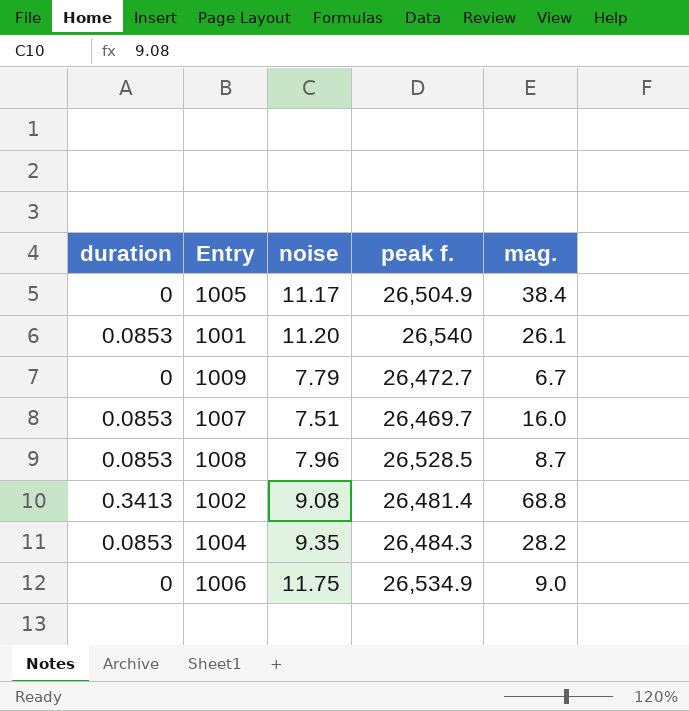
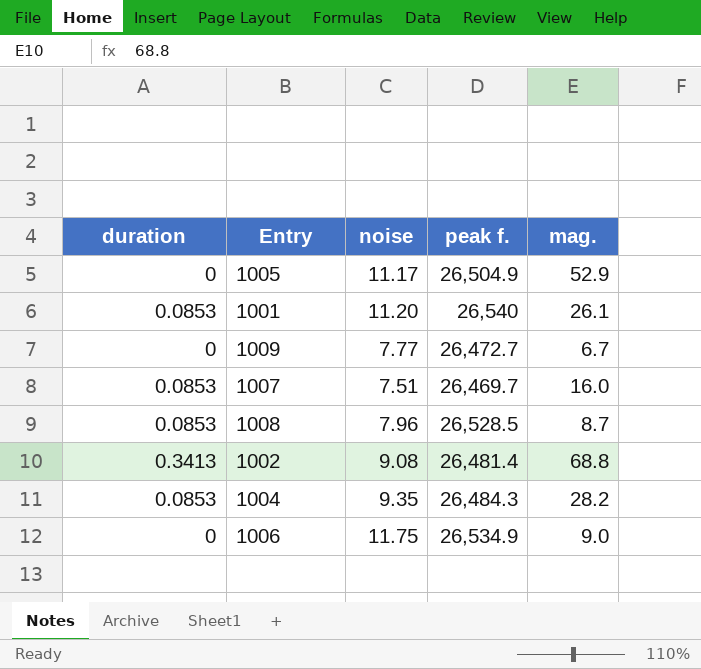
1005 | mag.: 38.4 -> 52.9
1009 | noise: 7.79 -> 7.77

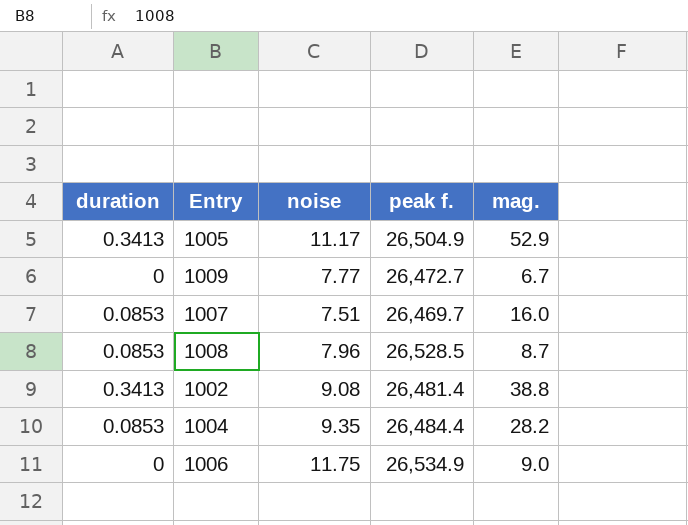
row 1001: 0.0853 | 11.20 | 26,540 | 26.1 -> none
1005 | duration: 0 -> 0.3413
1002 | mag.: 68.8 -> 38.8
1004 | peak f.: 26,484.3 -> 26,484.4

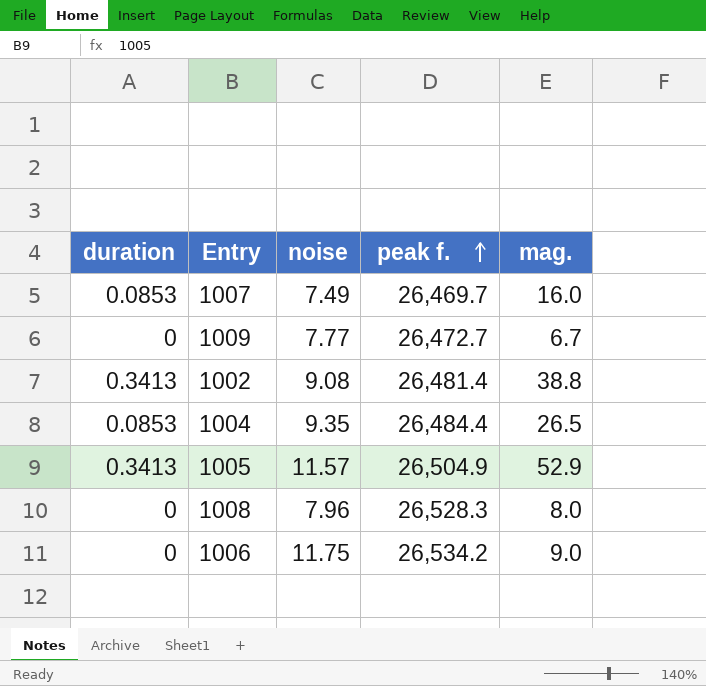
row order: none -> peak f. ascending
1007 | noise: 7.51 -> 7.49
1004 | mag.: 28.2 -> 26.5
1005 | noise: 11.17 -> 11.57
1008 | duration: 0.0853 -> 0
1008 | peak f.: 26,528.5 -> 26,528.3
1008 | mag.: 8.7 -> 8.0
1006 | peak f.: 26,534.9 -> 26,534.2

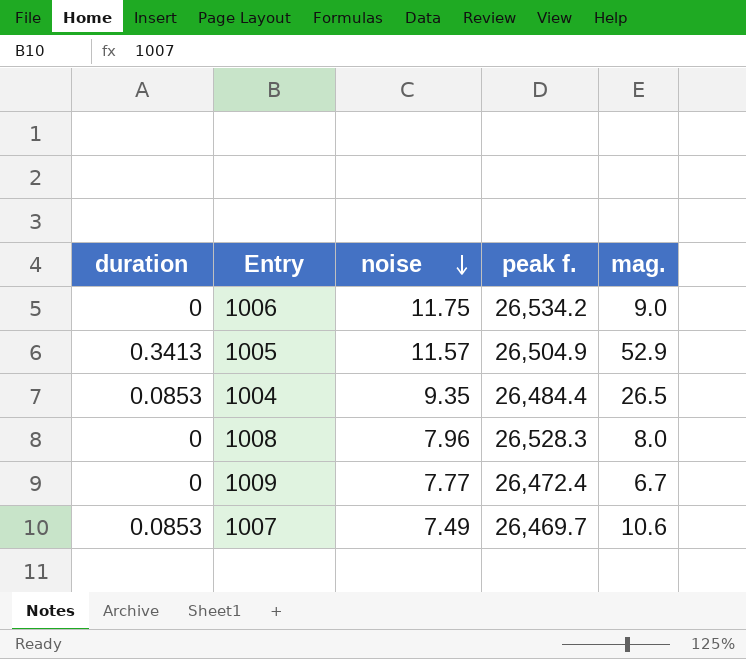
row order: peak f. ascending -> noise descending
row 1002: 0.3413 | 9.08 | 26,481.4 | 38.8 -> none
1009 | peak f.: 26,472.7 -> 26,472.4
1007 | mag.: 16.0 -> 10.6

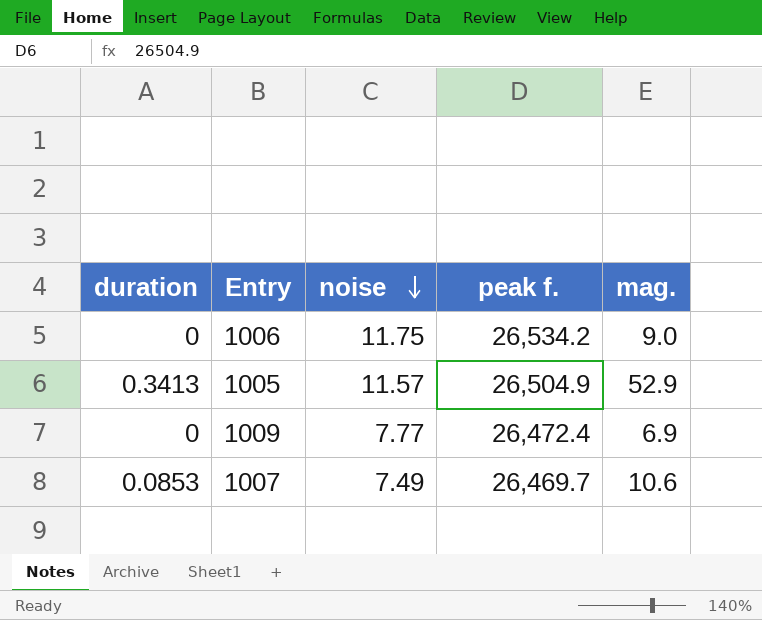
row 1004: 0.0853 | 9.35 | 26,484.4 | 26.5 -> none
row 1008: 0 | 7.96 | 26,528.3 | 8.0 -> none
1009 | mag.: 6.7 -> 6.9

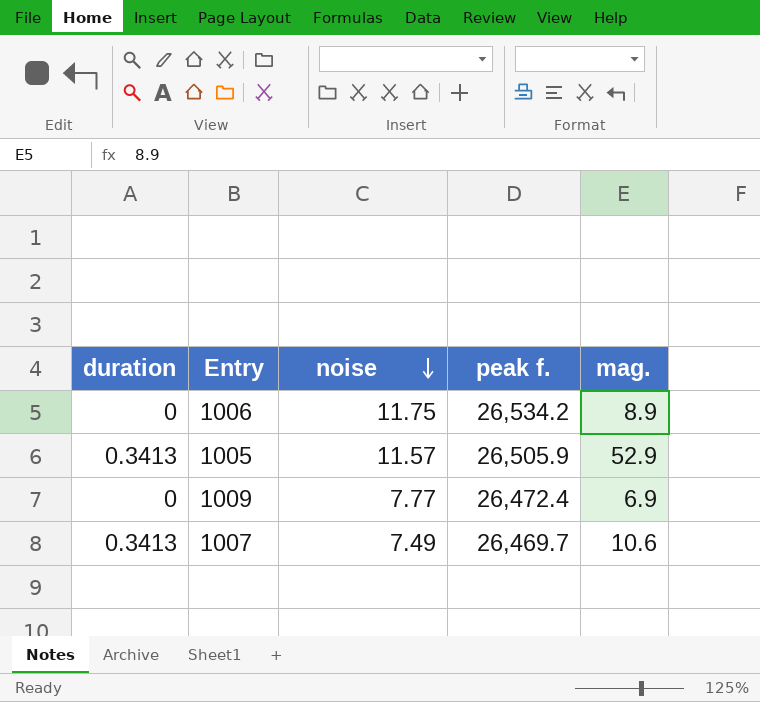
1006 | mag.: 9.0 -> 8.9
1005 | peak f.: 26,504.9 -> 26,505.9
1007 | duration: 0.0853 -> 0.3413

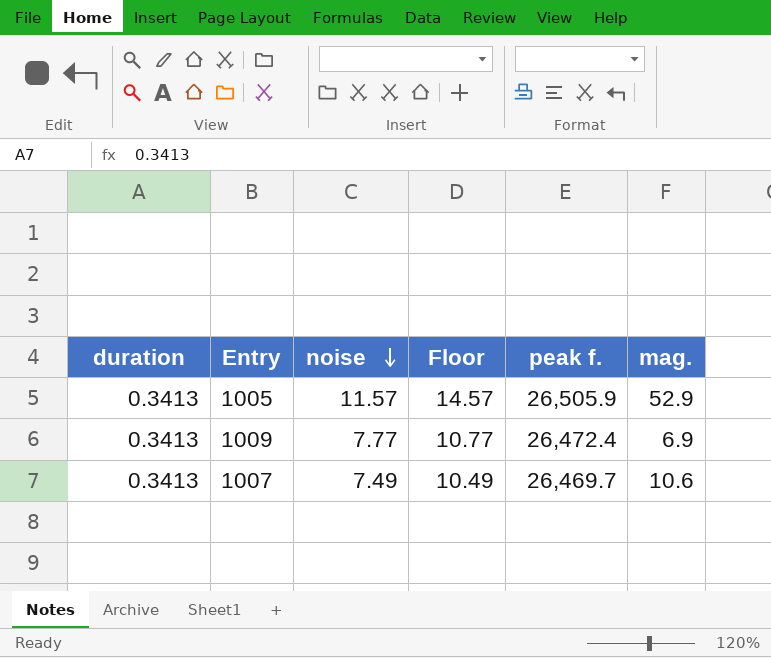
column Floor | formula: none -> [noise] + 3
row 1006: 0 | 11.75 | 26,534.2 | 8.9 -> none
1009 | duration: 0 -> 0.3413

